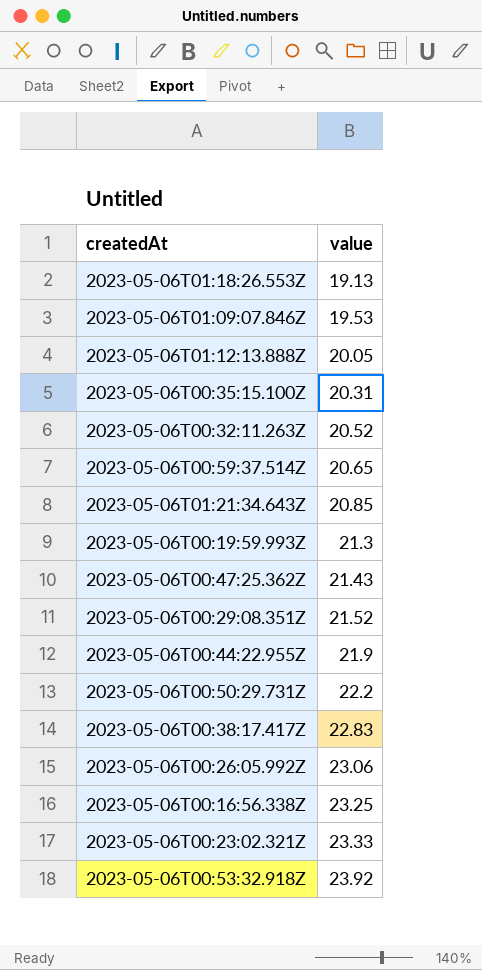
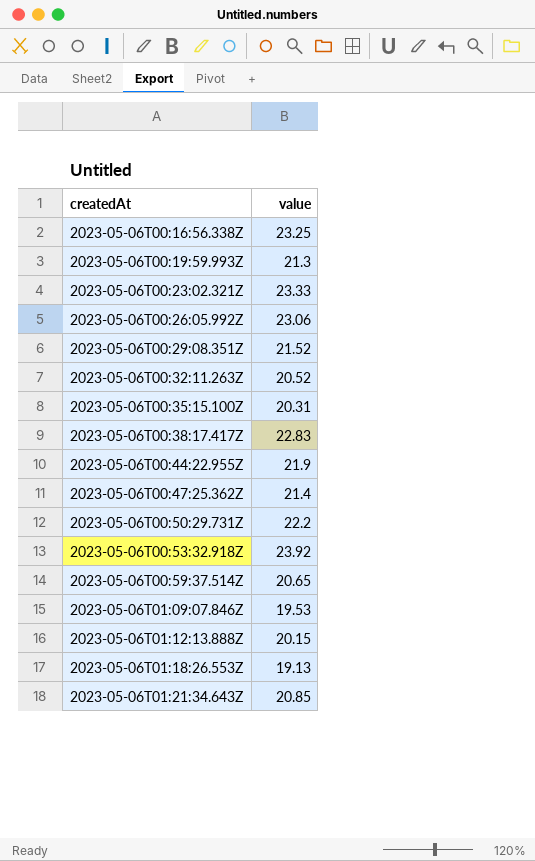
row order: value ascending -> createdAt ascending
2023-05-06T00:47:25.362Z | value: 21.43 -> 21.4
2023-05-06T01:12:13.888Z | value: 20.05 -> 20.15

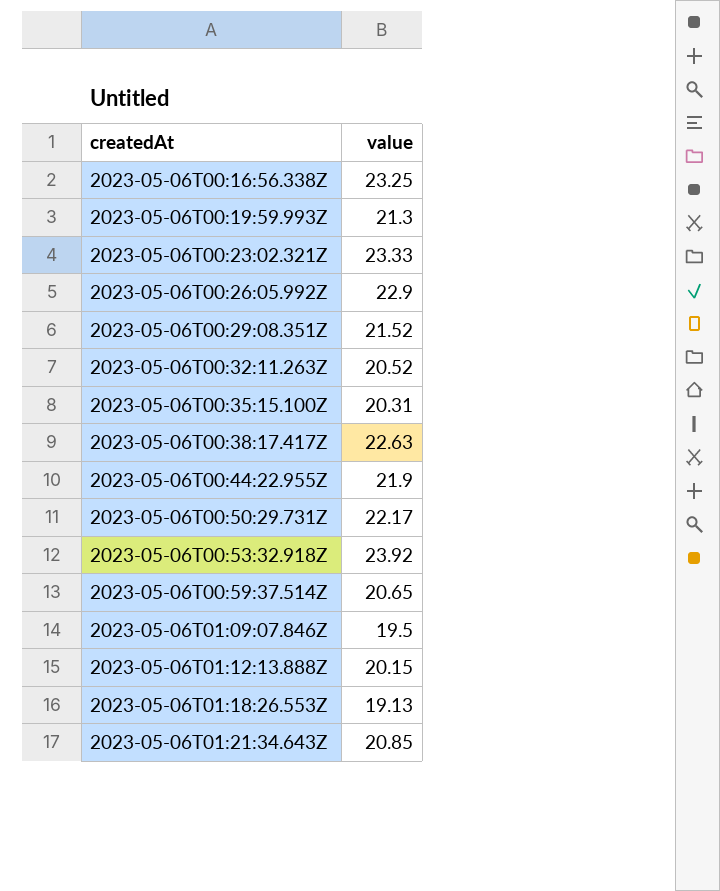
row 2023-05-06T00:47:25.362Z: 21.4 -> none
2023-05-06T00:26:05.992Z | value: 23.06 -> 22.9
2023-05-06T00:38:17.417Z | value: 22.83 -> 22.63
2023-05-06T00:50:29.731Z | value: 22.2 -> 22.17
2023-05-06T01:09:07.846Z | value: 19.53 -> 19.5

